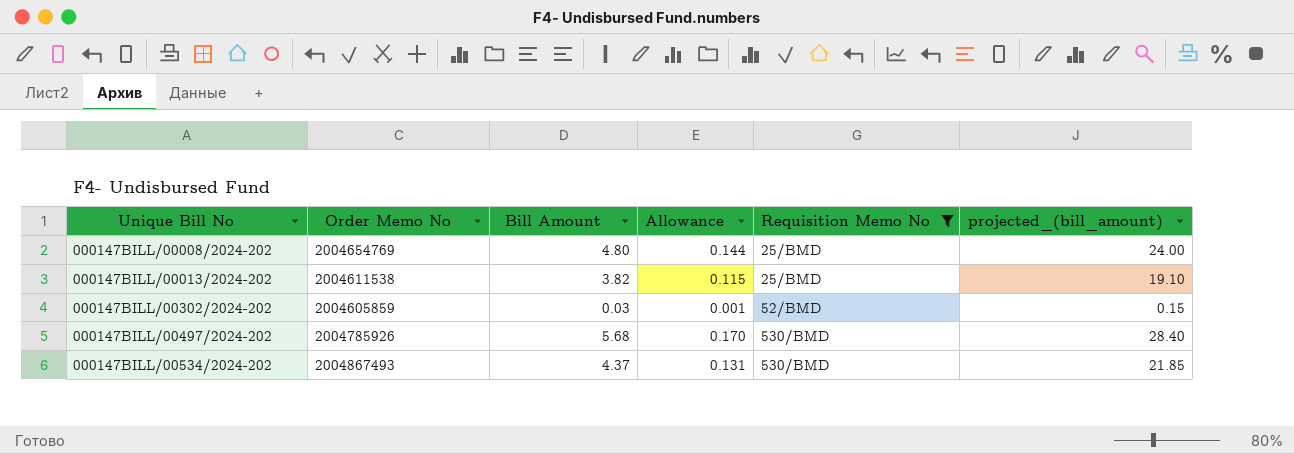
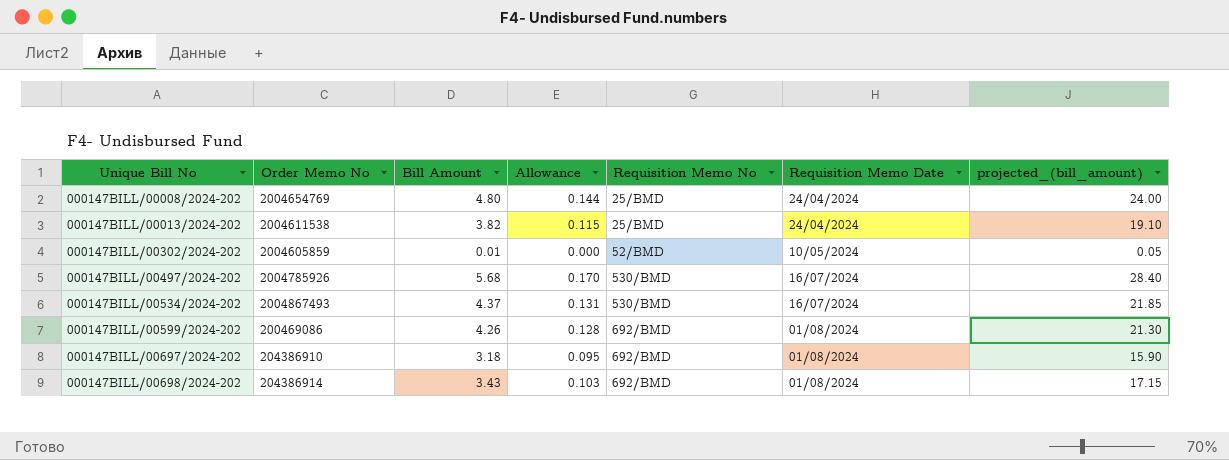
filter: Requisition Memo No != 692/BMD -> none
column Requisition Memo Date | position: none -> 6
000147BILL/00302/2024-202 | Bill Amount: 0.03 -> 0.01
000147BILL/00302/2024-202 | Allowance: 0.001 -> 0.000
000147BILL/00302/2024-202 | projected_(bill_amount): 0.15 -> 0.05

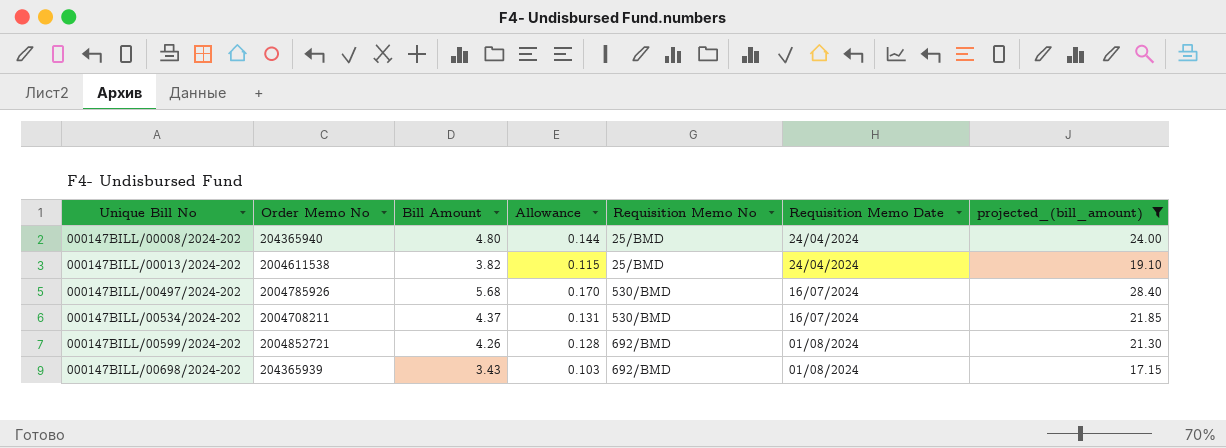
filter: none -> projected_(bill_amount) >= 17.15
000147BILL/00008/2024-202 | Order Memo No: 2004654769 -> 204365940
000147BILL/00534/2024-202 | Order Memo No: 2004867493 -> 2004708211
000147BILL/00599/2024-202 | Order Memo No: 200469086 -> 2004852721
000147BILL/00698/2024-202 | Order Memo No: 204386914 -> 204365939

